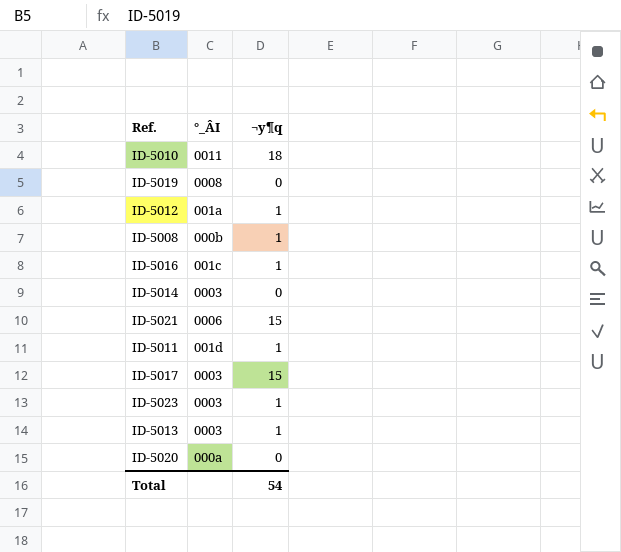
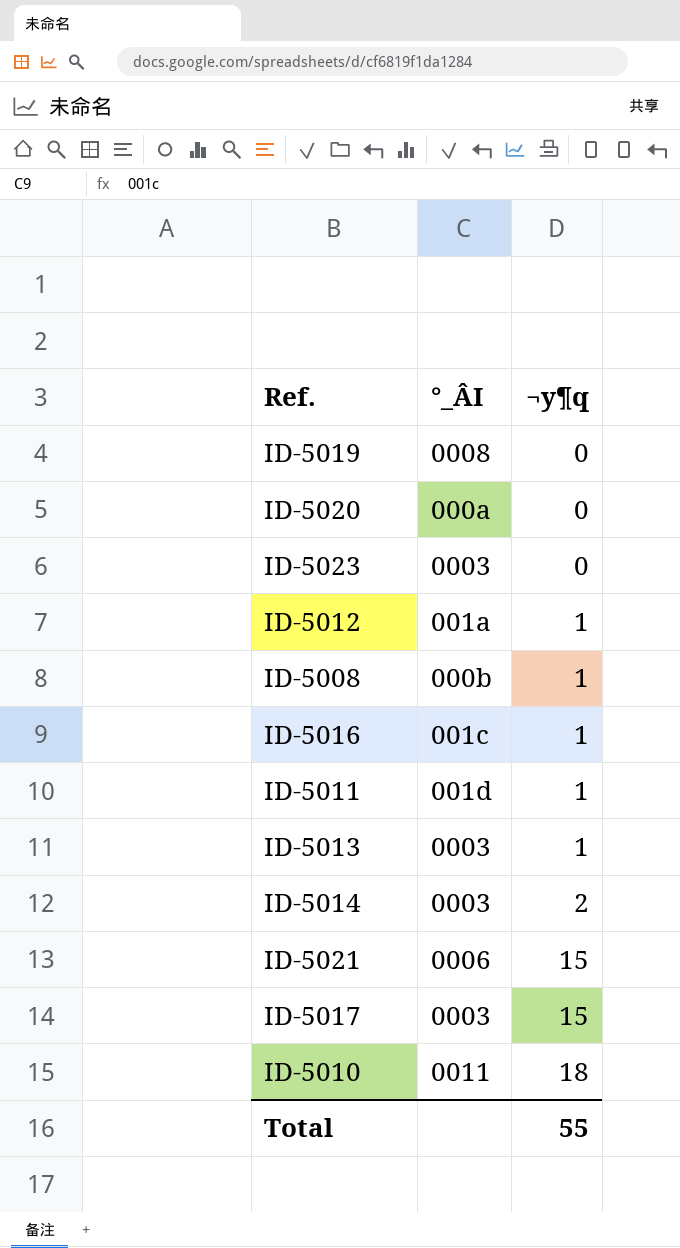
row order: none -> ¬y¶q ascending
ID-5023 | ¬y¶q: 1 -> 0
ID-5014 | ¬y¶q: 0 -> 2
Total | ¬y¶q: 54 -> 55

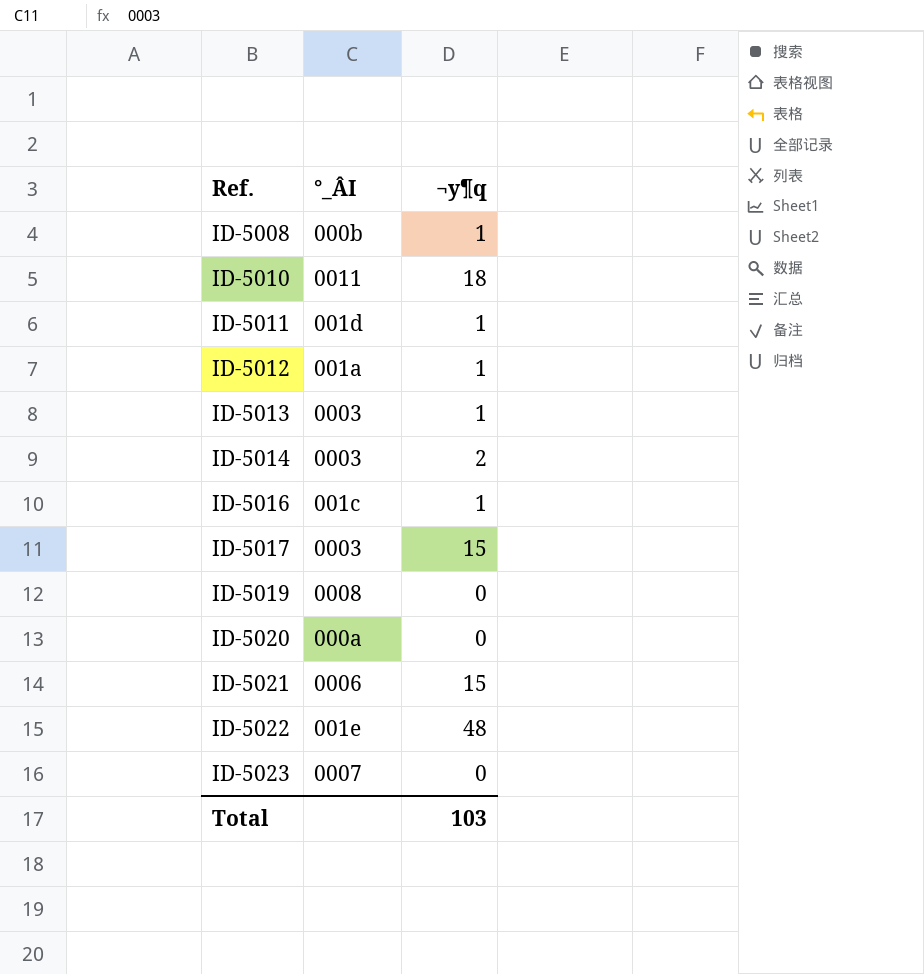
row order: ¬y¶q ascending -> Ref. ascending
row ID-5022: none -> 001e | 48
ID-5023 | °_ÂI: 0003 -> 0007
Total | ¬y¶q: 55 -> 103

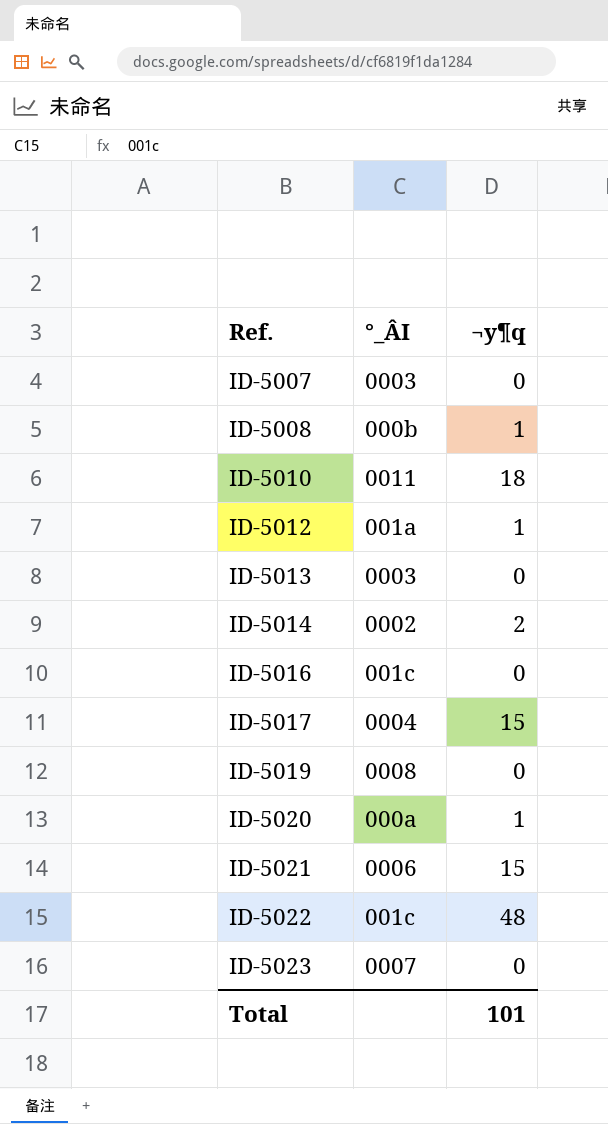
row ID-5011: 001d | 1 -> none
row ID-5007: none -> 0003 | 0
ID-5013 | ¬y¶q: 1 -> 0
ID-5014 | °_ÂI: 0003 -> 0002
ID-5016 | ¬y¶q: 1 -> 0
ID-5017 | °_ÂI: 0003 -> 0004
ID-5020 | ¬y¶q: 0 -> 1
ID-5022 | °_ÂI: 001e -> 001c
Total | ¬y¶q: 103 -> 101

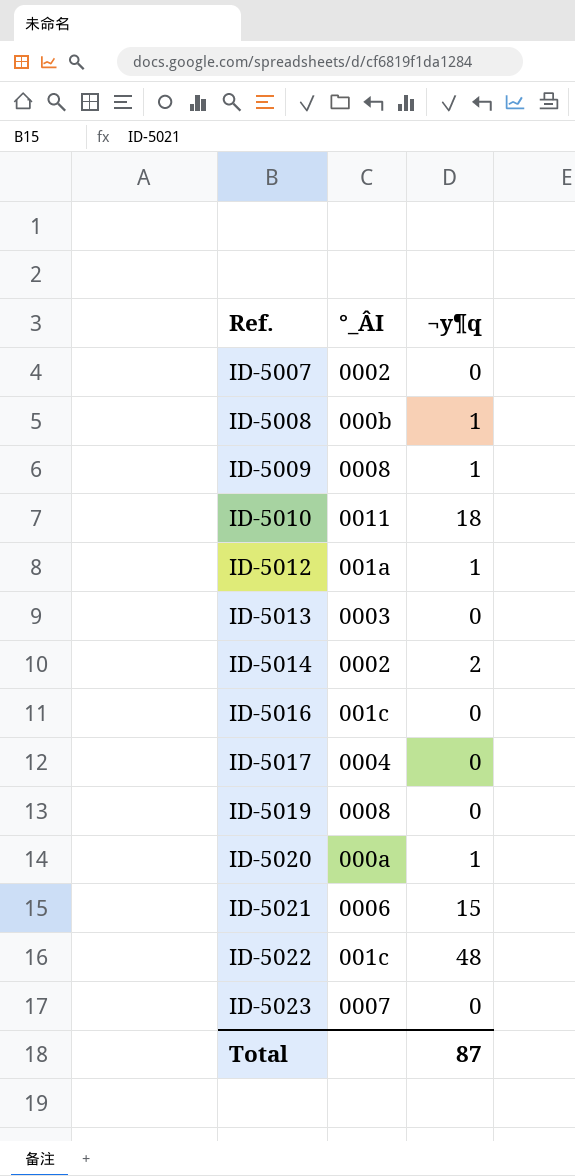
ID-5007 | °_ÂI: 0003 -> 0002
row ID-5009: none -> 0008 | 1
ID-5017 | ¬y¶q: 15 -> 0
Total | ¬y¶q: 101 -> 87

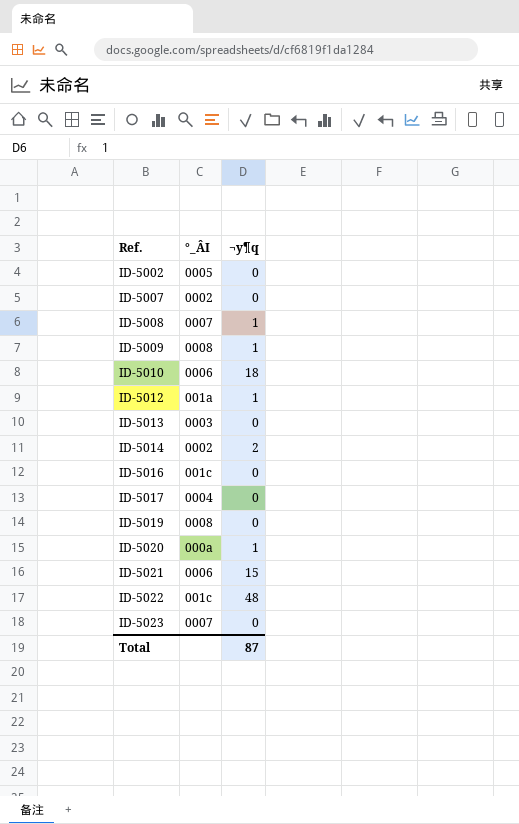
row ID-5002: none -> 0005 | 0
ID-5008 | °_ÂI: 000b -> 0007
ID-5010 | °_ÂI: 0011 -> 0006

